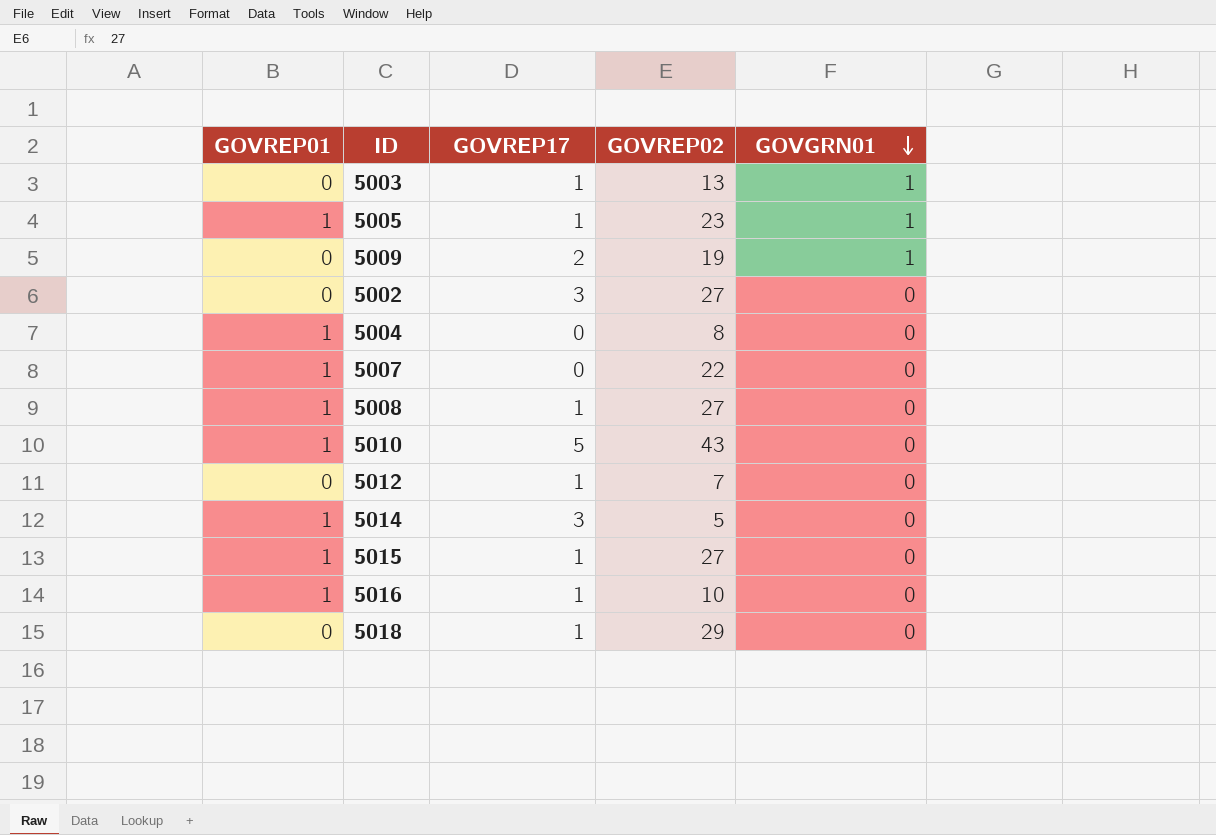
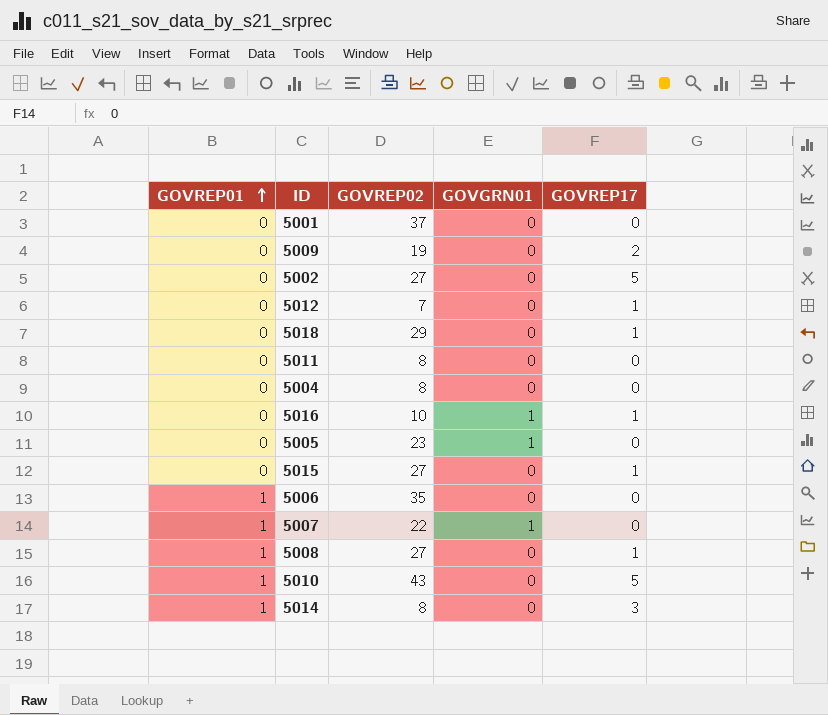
row order: GOVGRN01 descending -> GOVREP01 ascending
column GOVREP17 | position: 3 -> 5
row 5003: 0 | 1 | 13 | 1 -> none
row 5001: none -> 0 | 37 | 0 | 0
5009 | GOVGRN01: 1 -> 0
5002 | GOVREP17: 3 -> 5
row 5011: none -> 0 | 8 | 0 | 0
5004 | GOVREP01: 1 -> 0
5016 | GOVREP01: 1 -> 0
5016 | GOVGRN01: 0 -> 1
5005 | GOVREP01: 1 -> 0
5005 | GOVREP17: 1 -> 0
5015 | GOVREP01: 1 -> 0
row 5006: none -> 1 | 35 | 0 | 0
5007 | GOVGRN01: 0 -> 1
5014 | GOVREP02: 5 -> 8

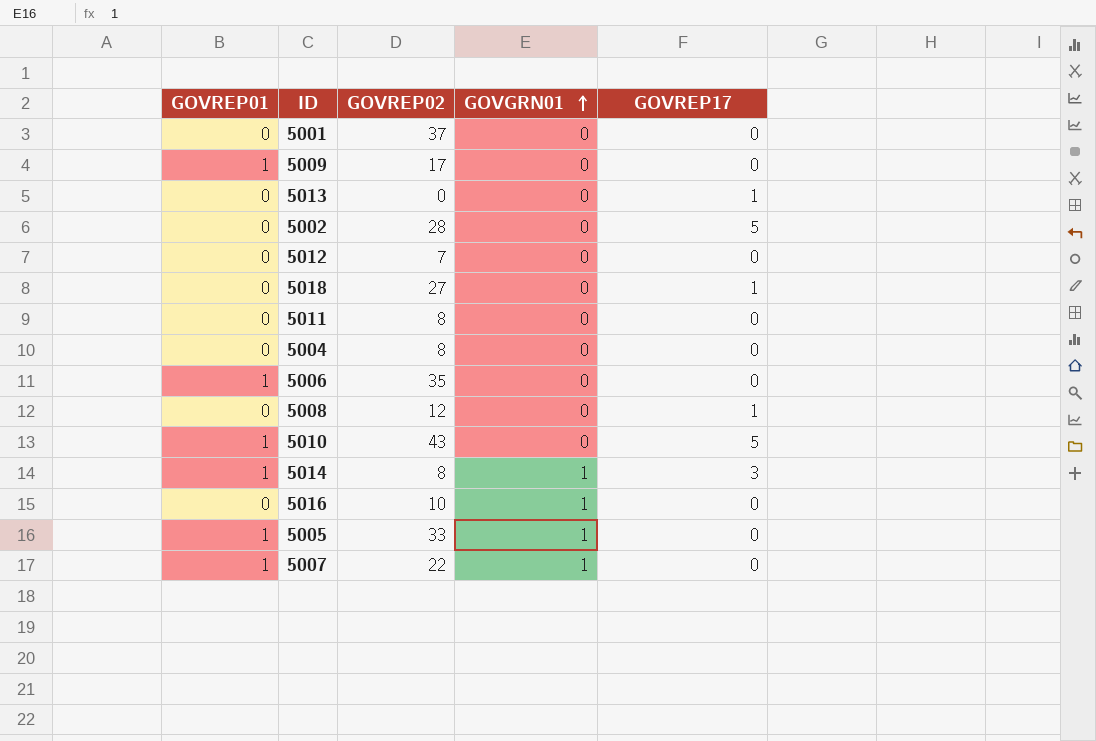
row order: GOVREP01 ascending -> GOVGRN01 ascending
row 5015: 0 | 27 | 0 | 1 -> none
5009 | GOVREP01: 0 -> 1
5009 | GOVREP02: 19 -> 17
5009 | GOVREP17: 2 -> 0
row 5013: none -> 0 | 0 | 0 | 1
5002 | GOVREP02: 27 -> 28
5012 | GOVREP17: 1 -> 0
5018 | GOVREP02: 29 -> 27
5008 | GOVREP01: 1 -> 0
5008 | GOVREP02: 27 -> 12
5014 | GOVGRN01: 0 -> 1
5016 | GOVREP17: 1 -> 0
5005 | GOVREP01: 0 -> 1
5005 | GOVREP02: 23 -> 33

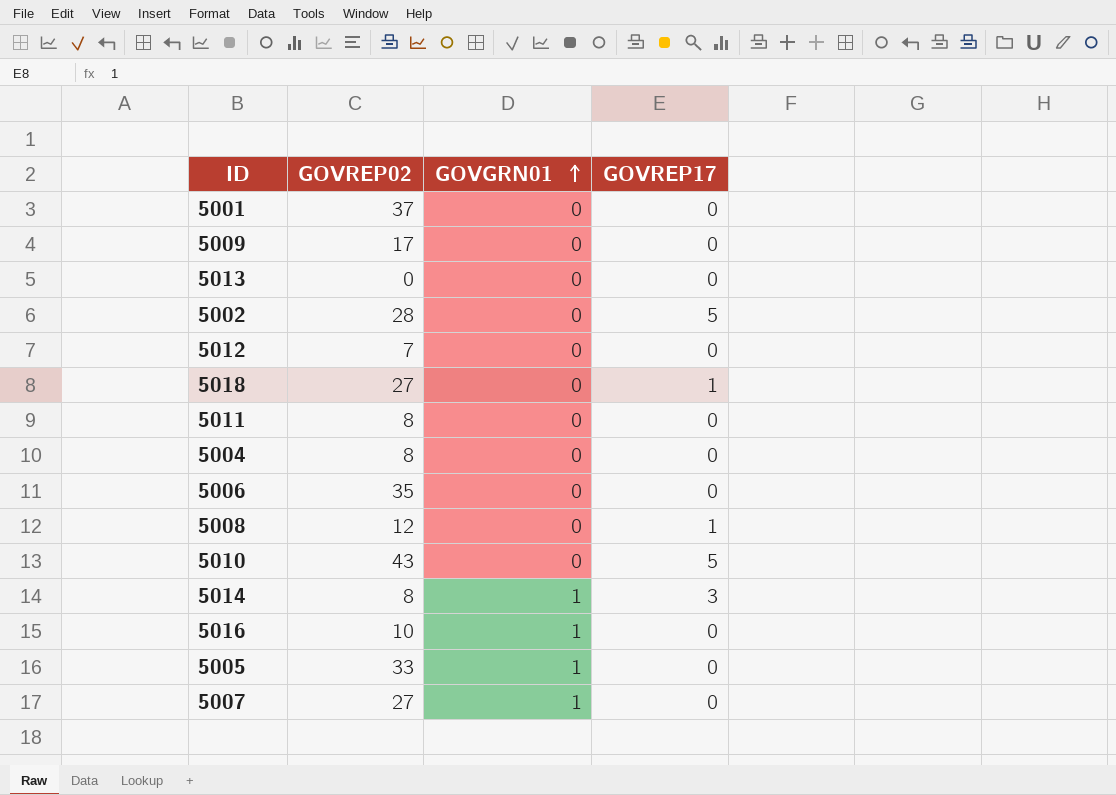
column GOVREP01 | position: 1 -> none
5013 | GOVREP17: 1 -> 0
5007 | GOVREP02: 22 -> 27

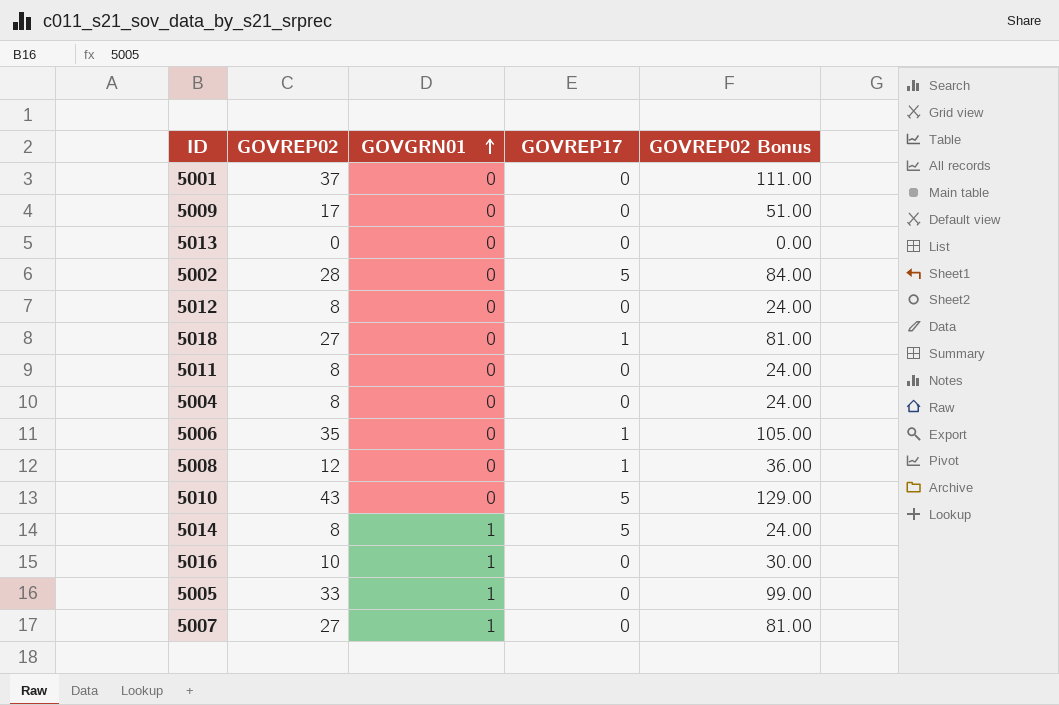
column GOVREP02 Bonus | formula: none -> [GOVREP02] * 3
5012 | GOVREP02: 7 -> 8
5006 | GOVREP17: 0 -> 1
5014 | GOVREP17: 3 -> 5

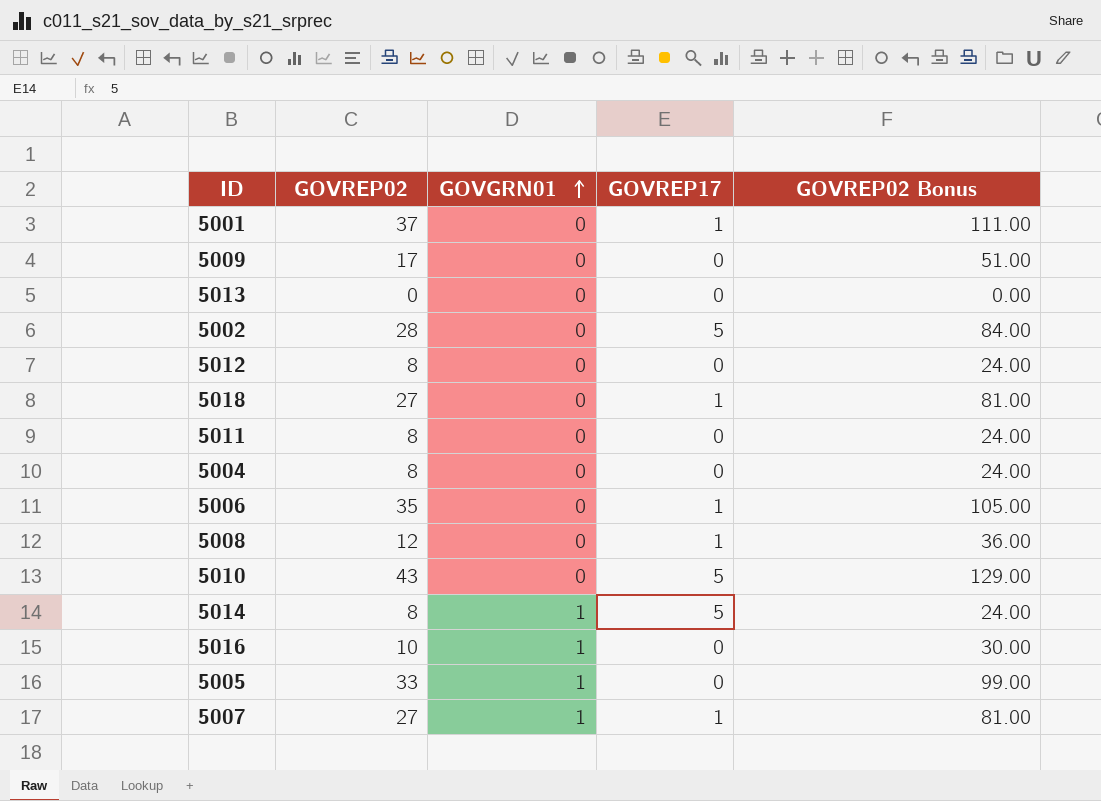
5001 | GOVREP17: 0 -> 1
5007 | GOVREP17: 0 -> 1

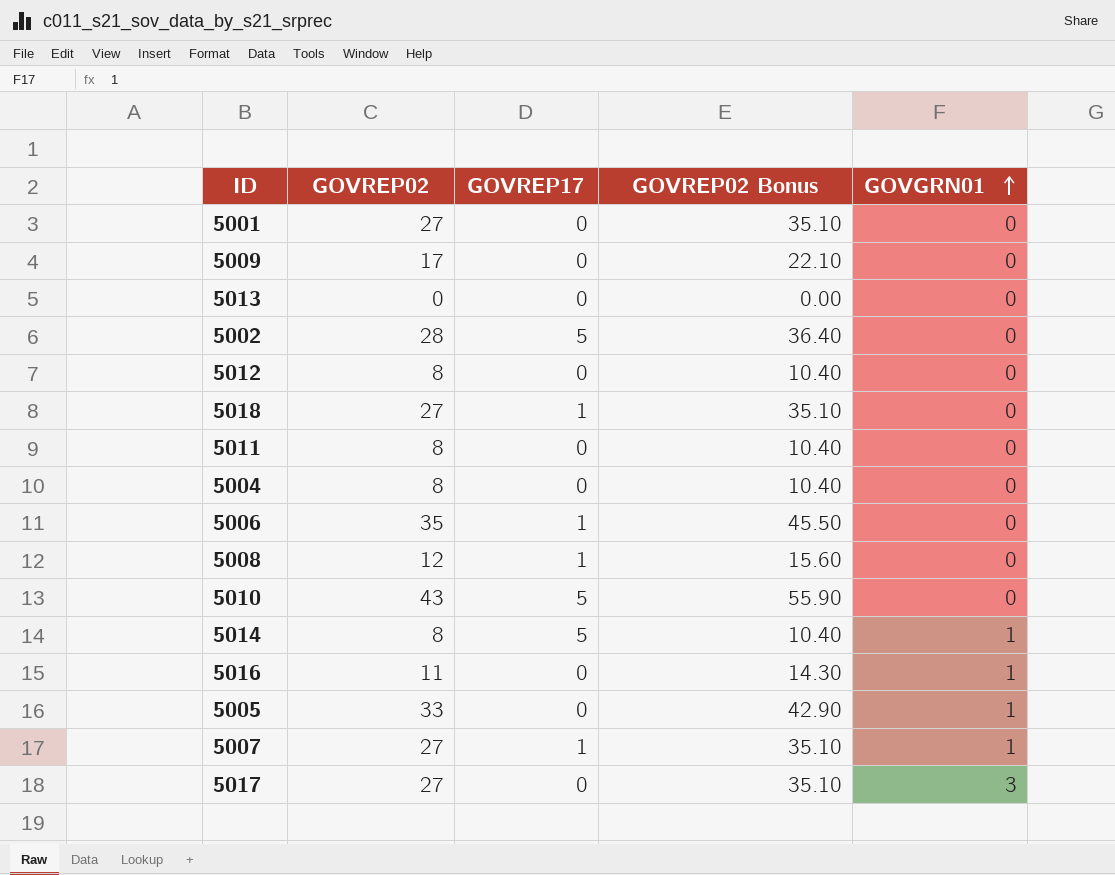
column GOVREP02 Bonus | formula: [GOVREP02] * 3 -> [GOVREP02] * 1.3
column GOVGRN01 | position: 3 -> 5
5001 | GOVREP02: 37 -> 27
5001 | GOVREP17: 1 -> 0
5016 | GOVREP02: 10 -> 11
row 5017: none -> 27 | 0 | 35.10 | 3

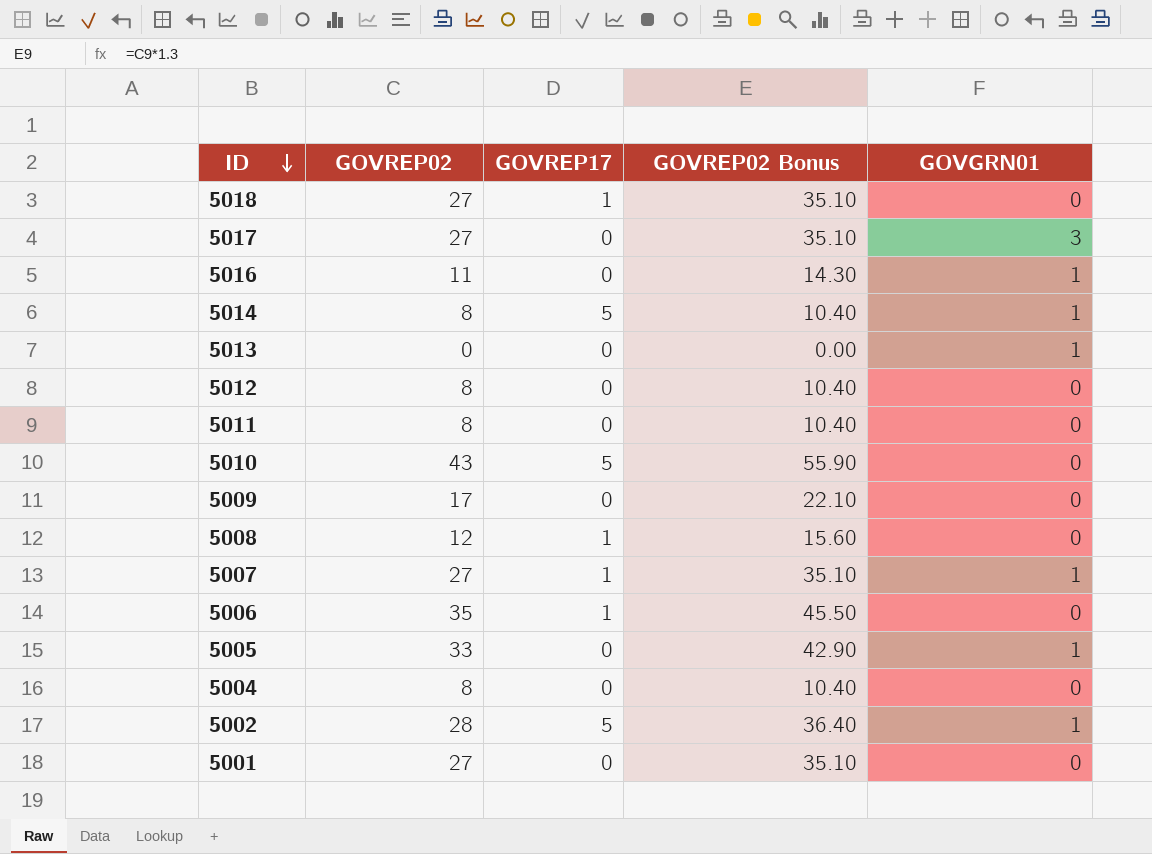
row order: GOVGRN01 ascending -> ID descending
5013 | GOVGRN01: 0 -> 1
5002 | GOVGRN01: 0 -> 1

